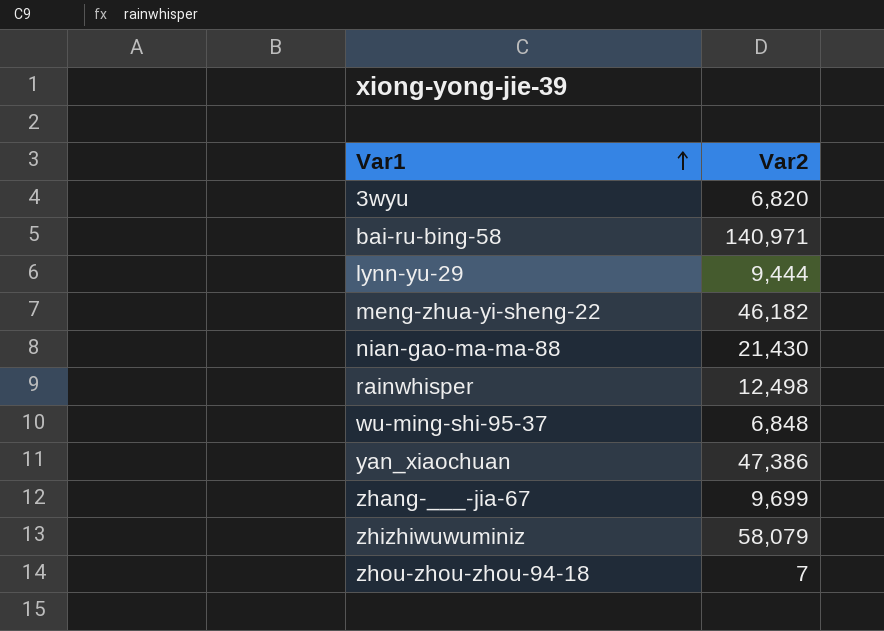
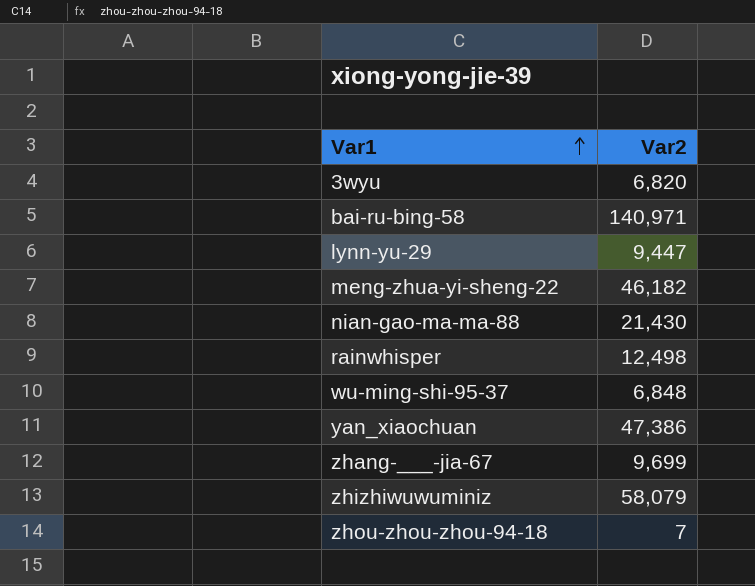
lynn-yu-29 | Var2: 9,444 -> 9,447

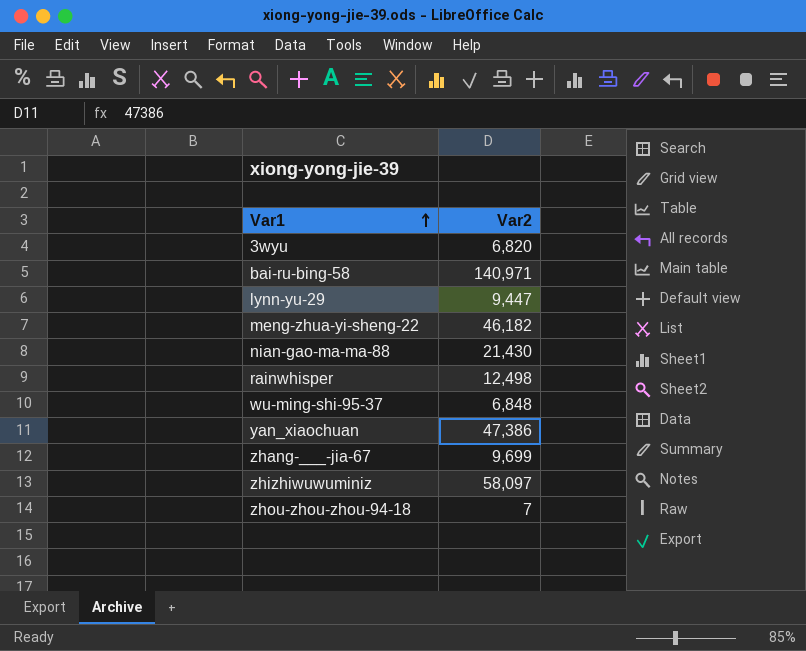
zhizhiwuwuminiz | Var2: 58,079 -> 58,097

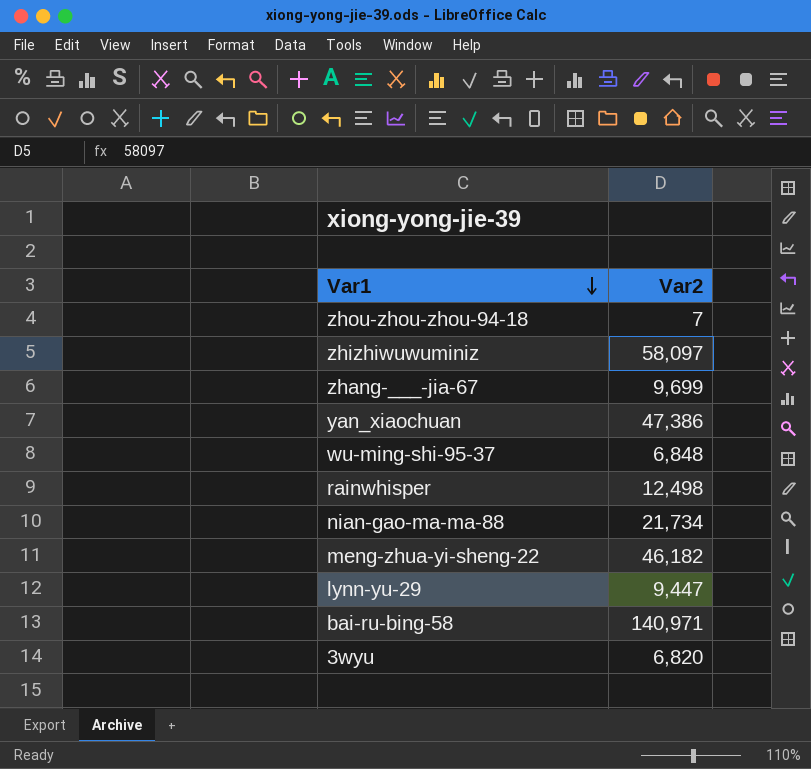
row order: Var1 ascending -> Var1 descending
nian-gao-ma-ma-88 | Var2: 21,430 -> 21,734

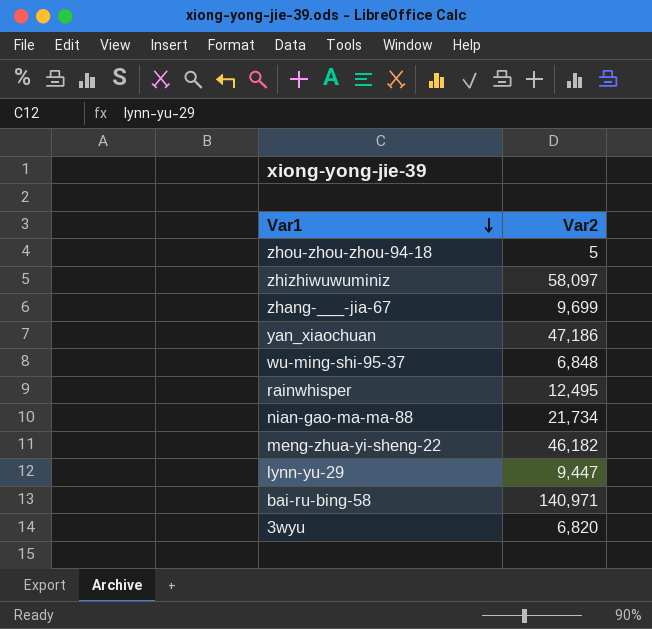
zhou-zhou-zhou-94-18 | Var2: 7 -> 5
yan_xiaochuan | Var2: 47,386 -> 47,186
rainwhisper | Var2: 12,498 -> 12,495

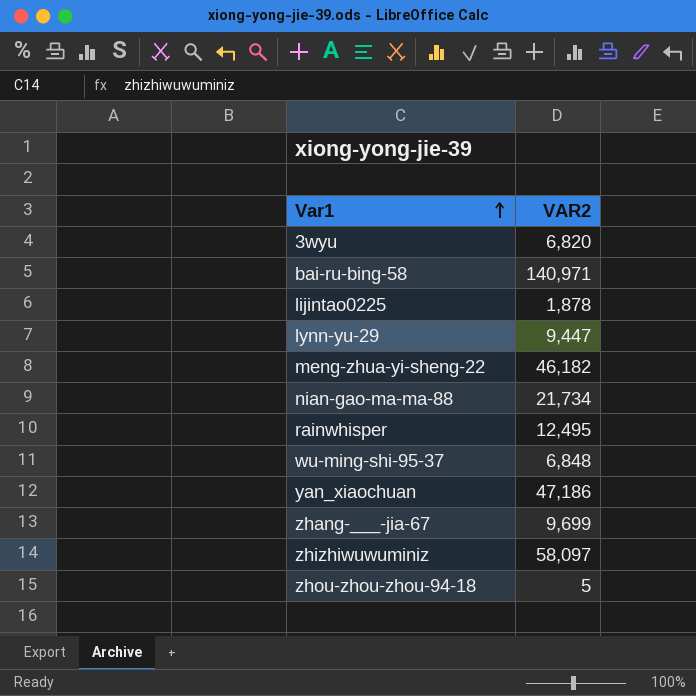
row order: Var1 descending -> Var1 ascending
column name: Var2 -> VAR2
row lijintao0225: none -> 1,878

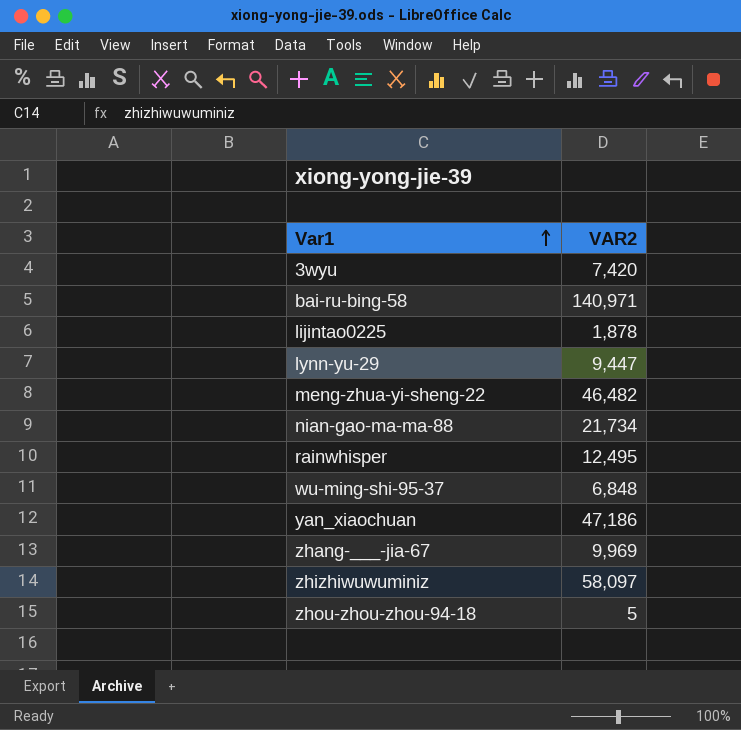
3wyu | VAR2: 6,820 -> 7,420
meng-zhua-yi-sheng-22 | VAR2: 46,182 -> 46,482
zhang-___-jia-67 | VAR2: 9,699 -> 9,969

